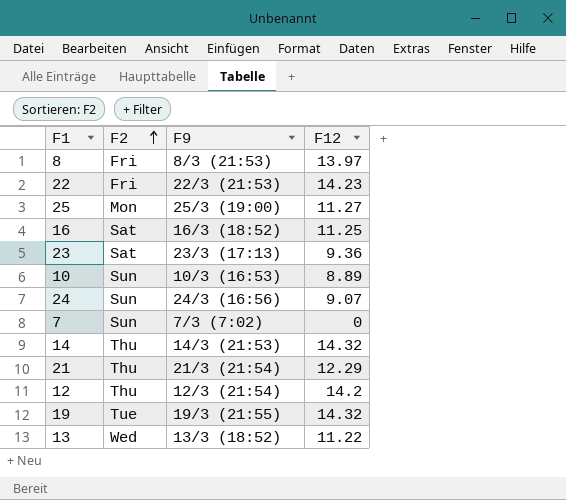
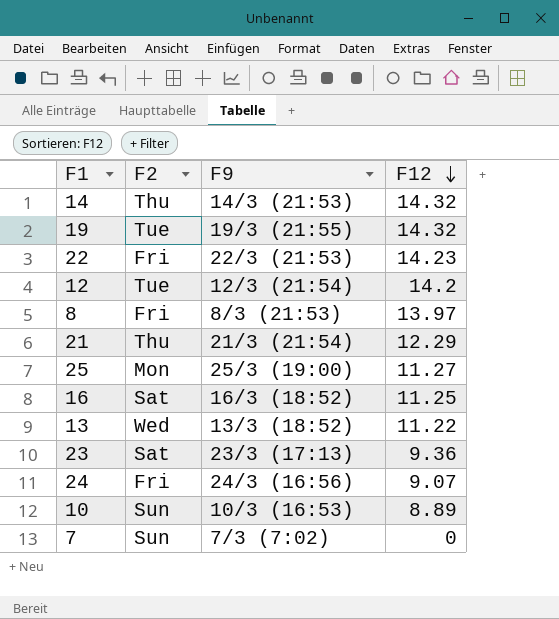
row order: F2 ascending -> F12 descending
12 | F2: Thu -> Tue
24 | F2: Sun -> Fri

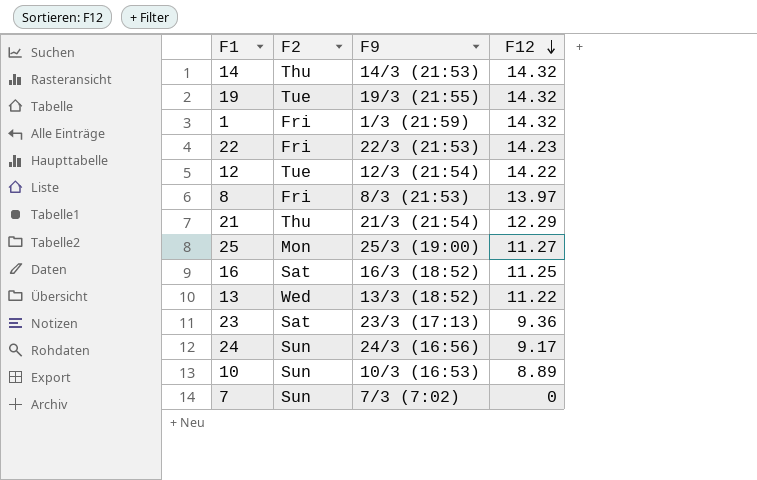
row 1: none -> Fri | 1/3 (21:59) | 14.32
12 | F12: 14.2 -> 14.22
24 | F2: Fri -> Sun
24 | F12: 9.07 -> 9.17

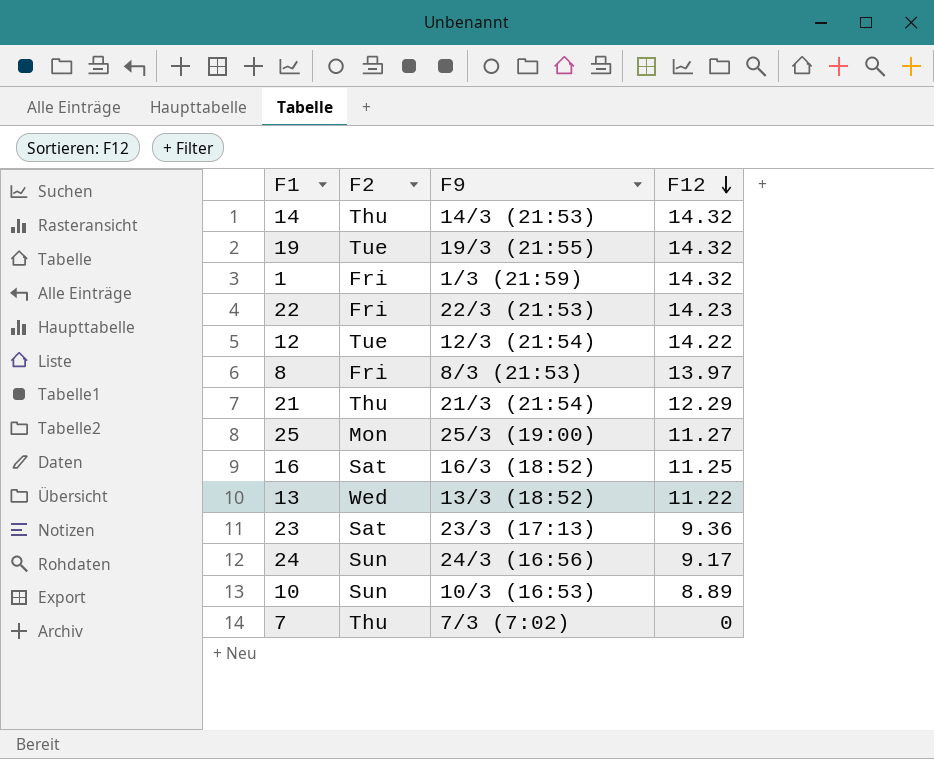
7 | F2: Sun -> Thu

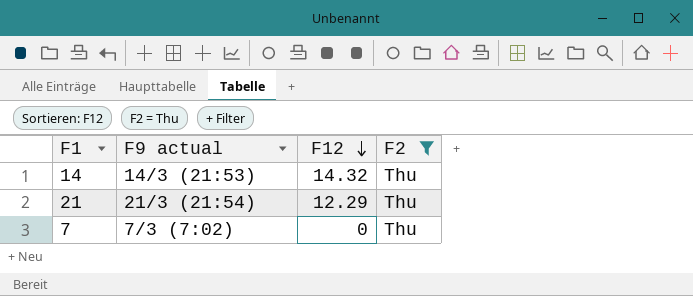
filter: none -> F2 = Thu
column name: F9 -> F9 actual
column F2 | position: 2 -> 4

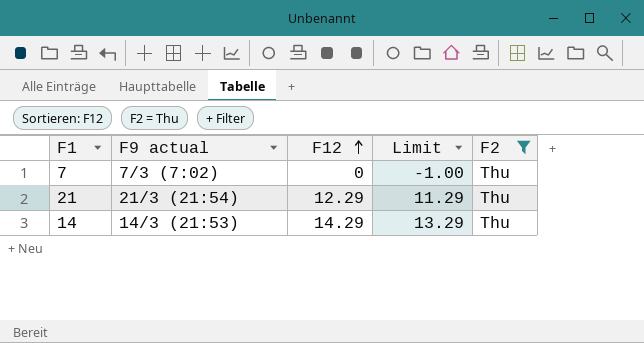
row order: F12 descending -> F12 ascending
column Limit | formula: none -> [F12] - 1
14 | F12: 14.32 -> 14.29

